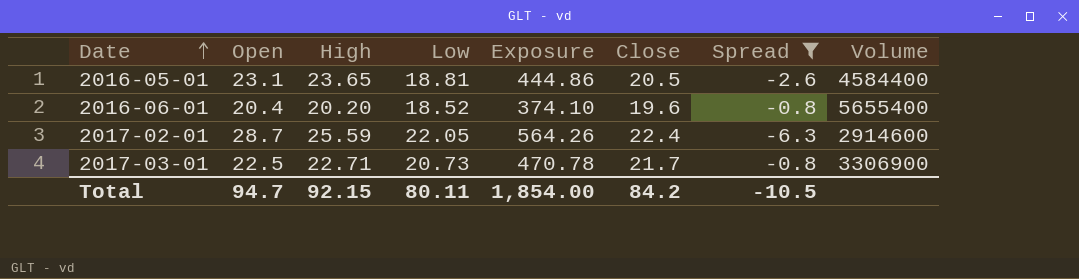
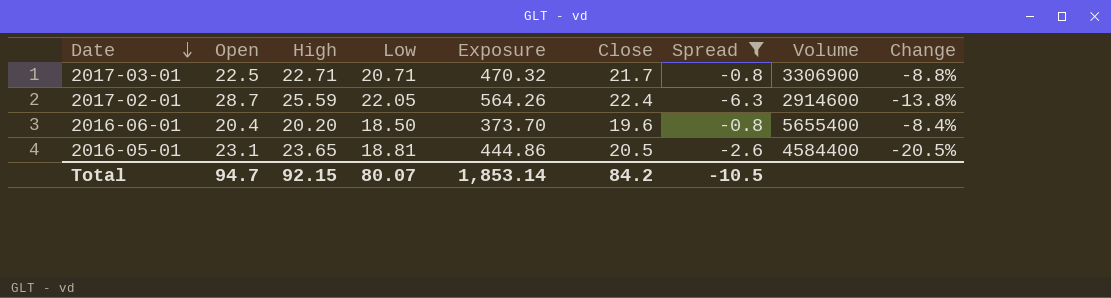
row order: Date ascending -> Date descending
column Change | formula: none -> ([Low] - [High]) / [High]
2017-03-01 | Low: 20.73 -> 20.71
2017-03-01 | Exposure: 470.78 -> 470.32
2016-06-01 | Low: 18.52 -> 18.50
2016-06-01 | Exposure: 374.10 -> 373.70
Total | Low: 80.11 -> 80.07
Total | Exposure: 1,854.00 -> 1,853.14

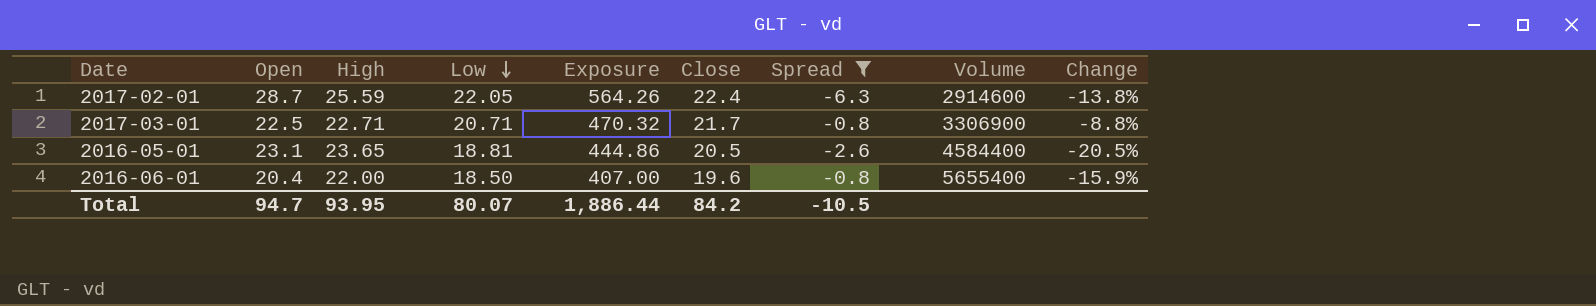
row order: Date descending -> Low descending
2016-06-01 | High: 20.20 -> 22.00
2016-06-01 | Exposure: 373.70 -> 407.00
2016-06-01 | Change: -8.4% -> -15.9%
Total | High: 92.15 -> 93.95
Total | Exposure: 1,853.14 -> 1,886.44

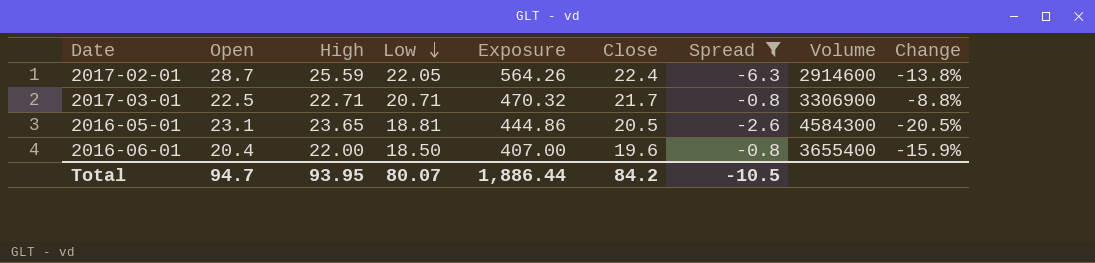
2016-05-01 | Volume: 4584400 -> 4584300
2016-06-01 | Volume: 5655400 -> 3655400

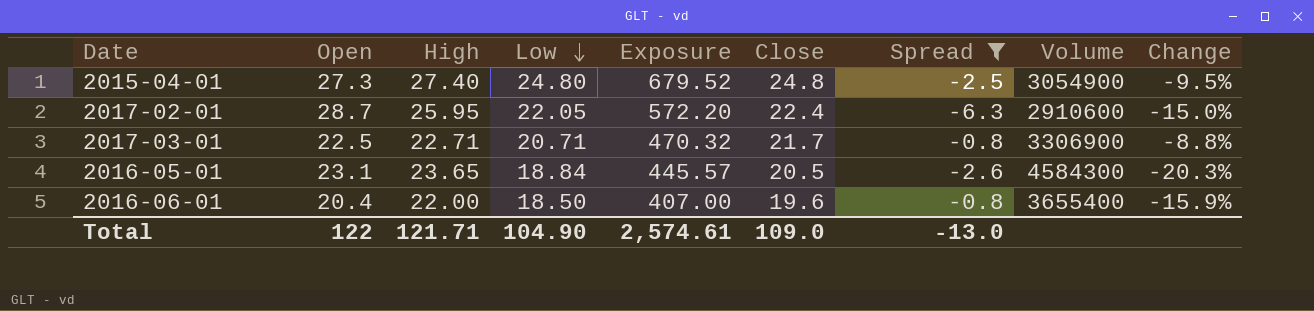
row 2015-04-01: none -> 27.3 | 27.40 | 24.80 | 679.52 | 24.8 | -2.5 | 3054900 | -9.5%
2017-02-01 | High: 25.59 -> 25.95
2017-02-01 | Exposure: 564.26 -> 572.20
2017-02-01 | Volume: 2914600 -> 2910600
2017-02-01 | Change: -13.8% -> -15.0%
2016-05-01 | Low: 18.81 -> 18.84
2016-05-01 | Exposure: 444.86 -> 445.57
2016-05-01 | Change: -20.5% -> -20.3%
Total | Open: 94.7 -> 122
Total | High: 93.95 -> 121.71
Total | Low: 80.07 -> 104.90
Total | Exposure: 1,886.44 -> 2,574.61
Total | Close: 84.2 -> 109.0
Total | Spread: -10.5 -> -13.0

